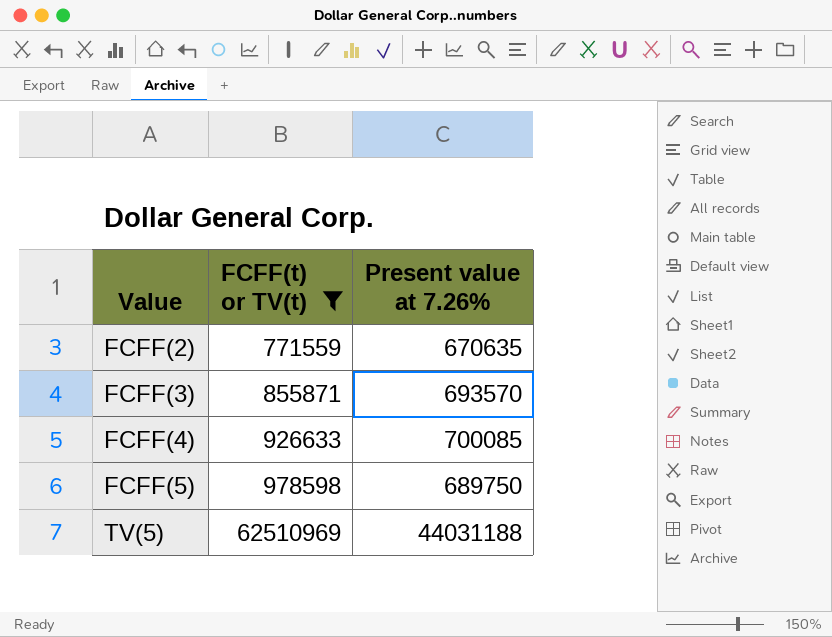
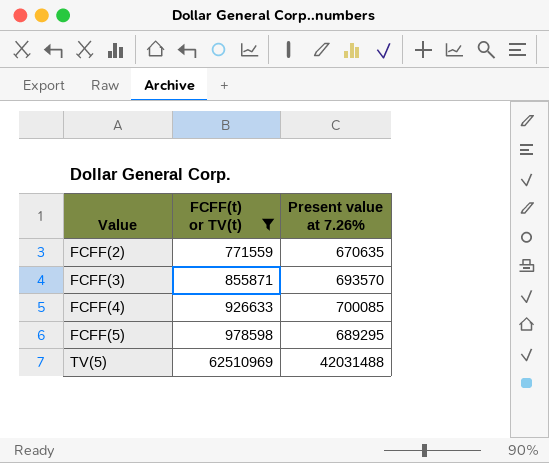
FCFF(5) | Present value at 7.26%: 689750 -> 689295
TV(5) | Present value at 7.26%: 44031188 -> 42031488

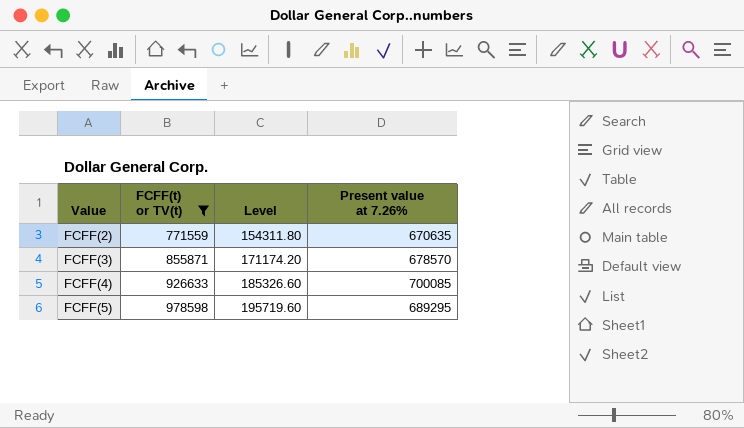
column Level | formula: none -> [FCFF(t) or TV(t)] * 0.2
row TV(5): 62510969 | 42031488 -> none
FCFF(3) | Present value at 7.26%: 693570 -> 678570

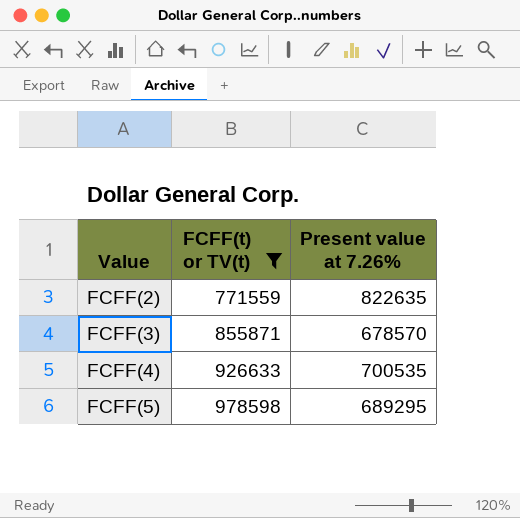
column Level | formula: [FCFF(t) or TV(t)] * 0.2 -> none
FCFF(2) | Present value at 7.26%: 670635 -> 822635
FCFF(4) | Present value at 7.26%: 700085 -> 700535

